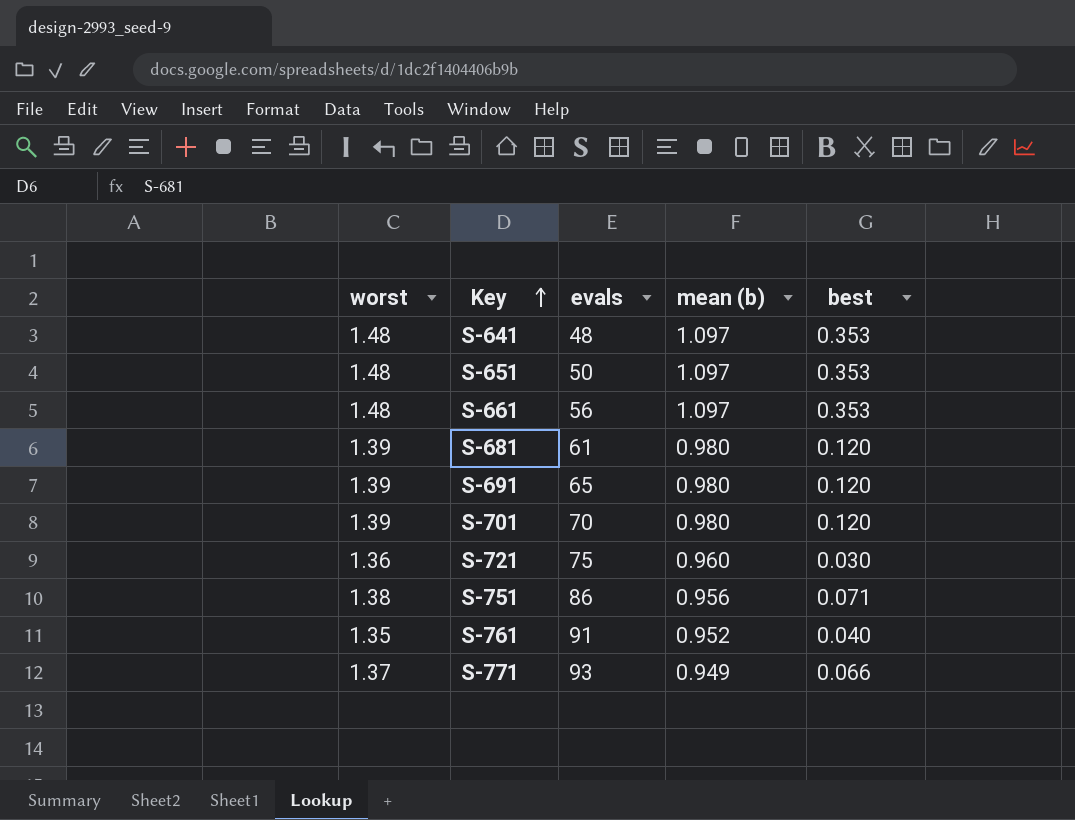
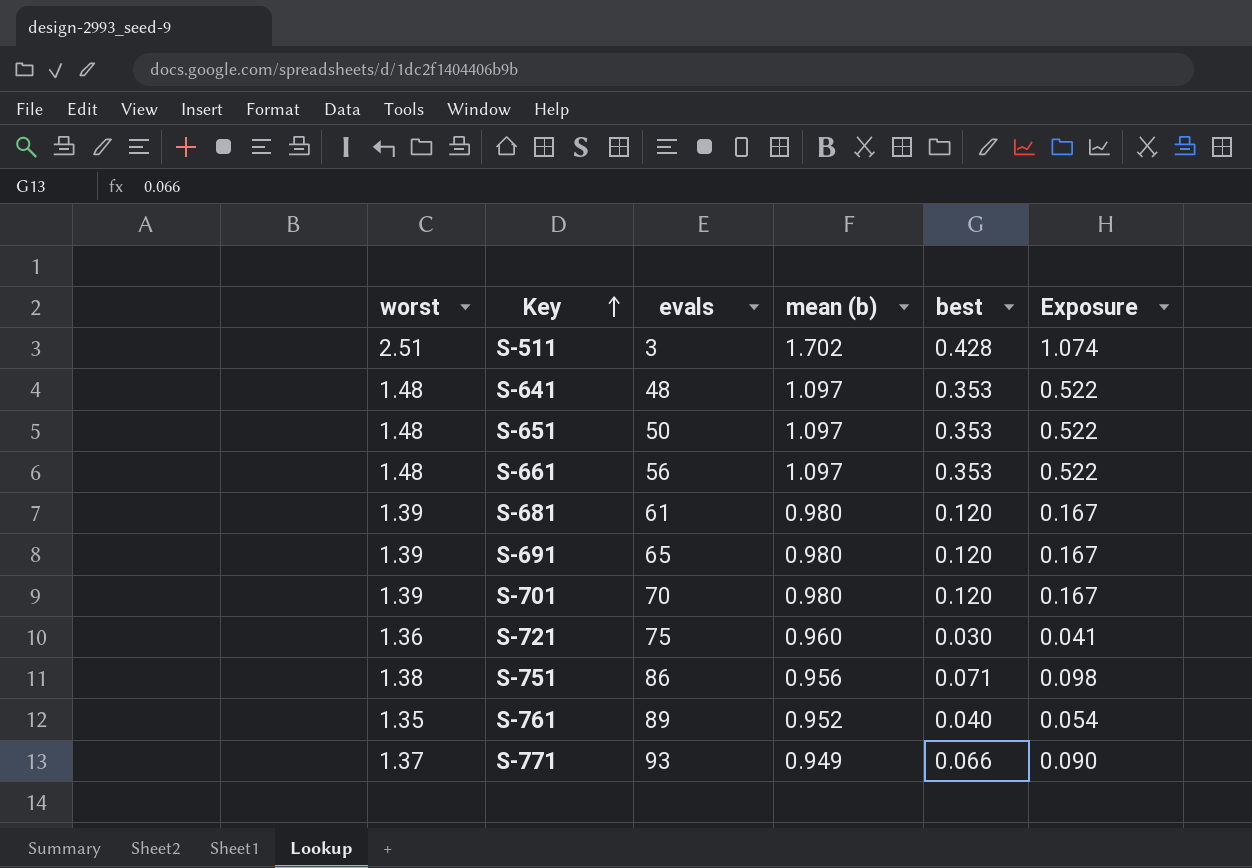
column Exposure | formula: none -> [worst] * [best]
row S-511: none -> 2.51 | 3 | 1.702 | 0.428 | 1.074
S-761 | evals: 91 -> 89

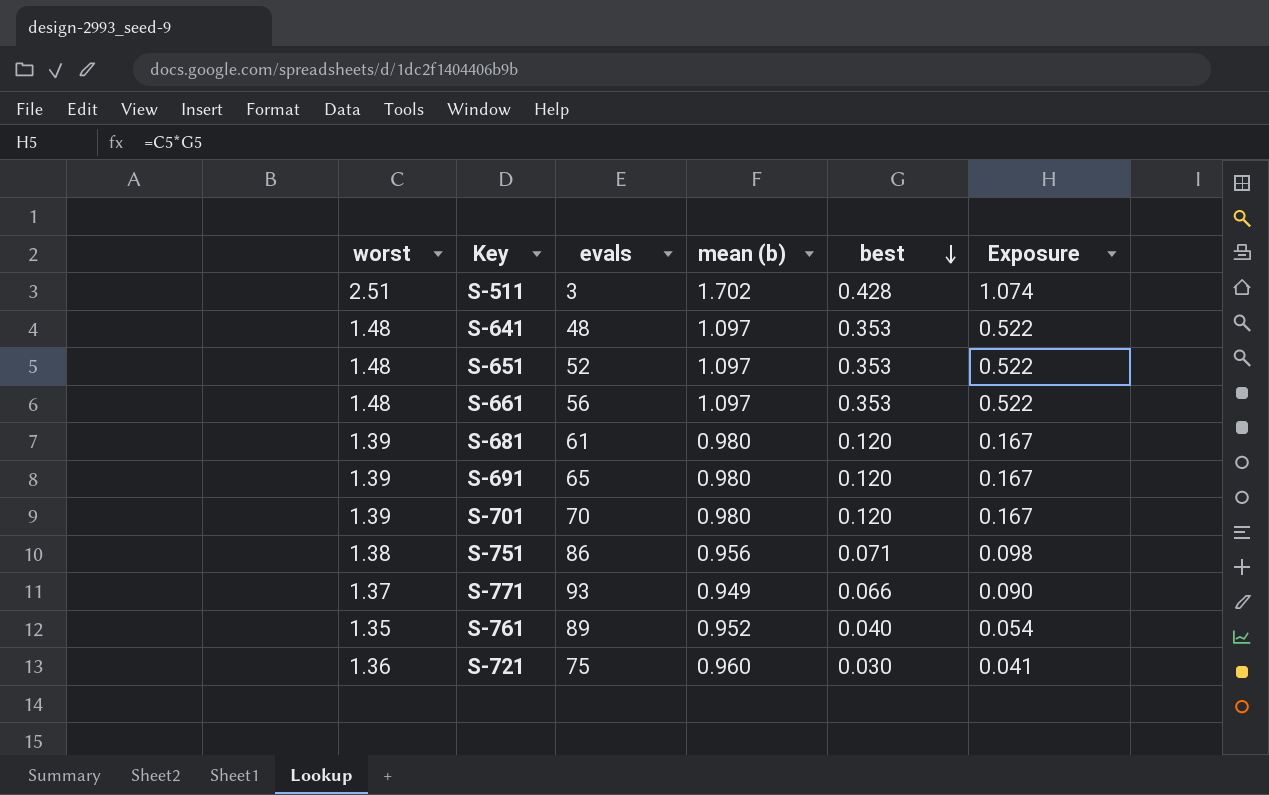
row order: Key ascending -> best descending
S-651 | evals: 50 -> 52

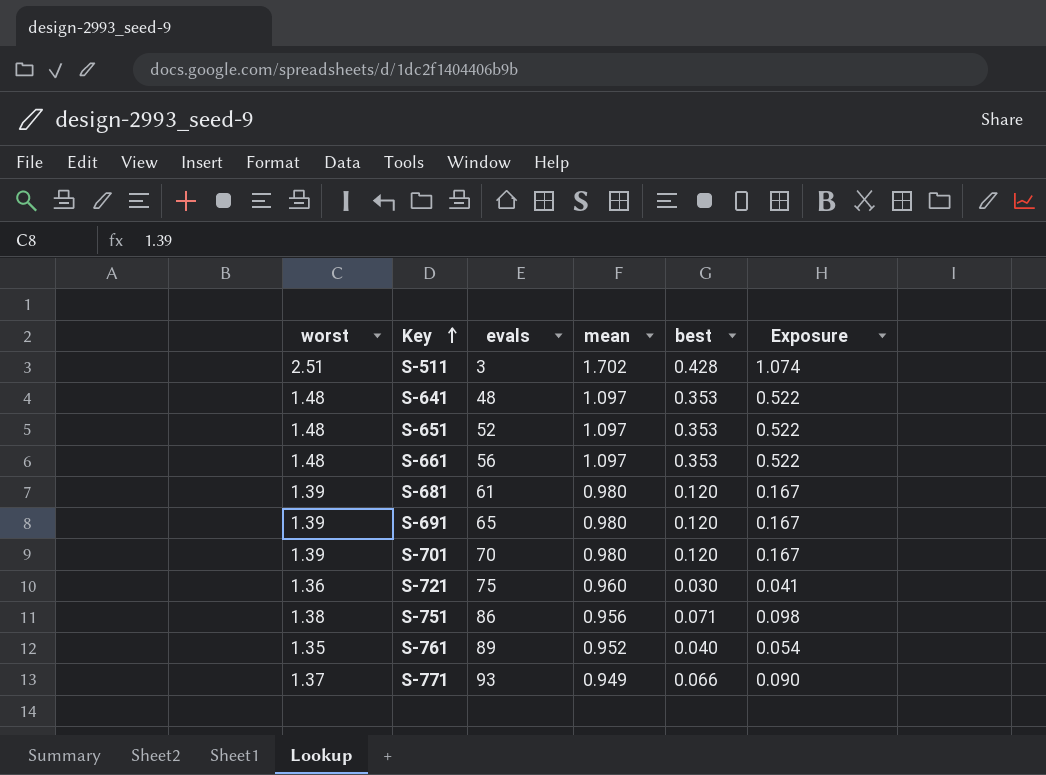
row order: best descending -> Key ascending
column name: mean (b) -> mean

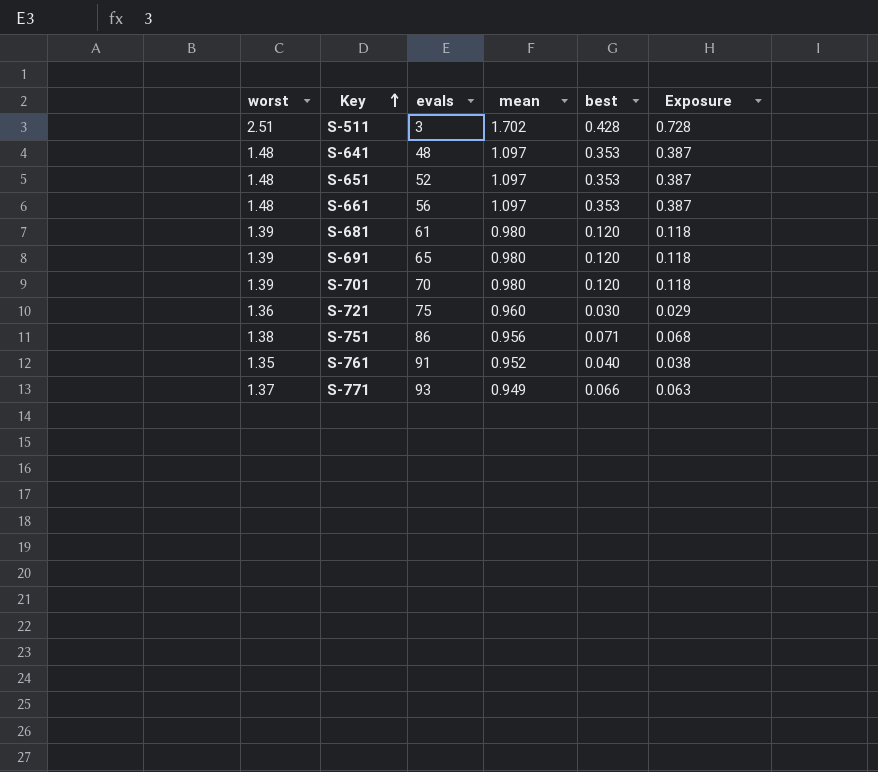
column Exposure | formula: [worst] * [best] -> [mean] * [best]
S-761 | evals: 89 -> 91

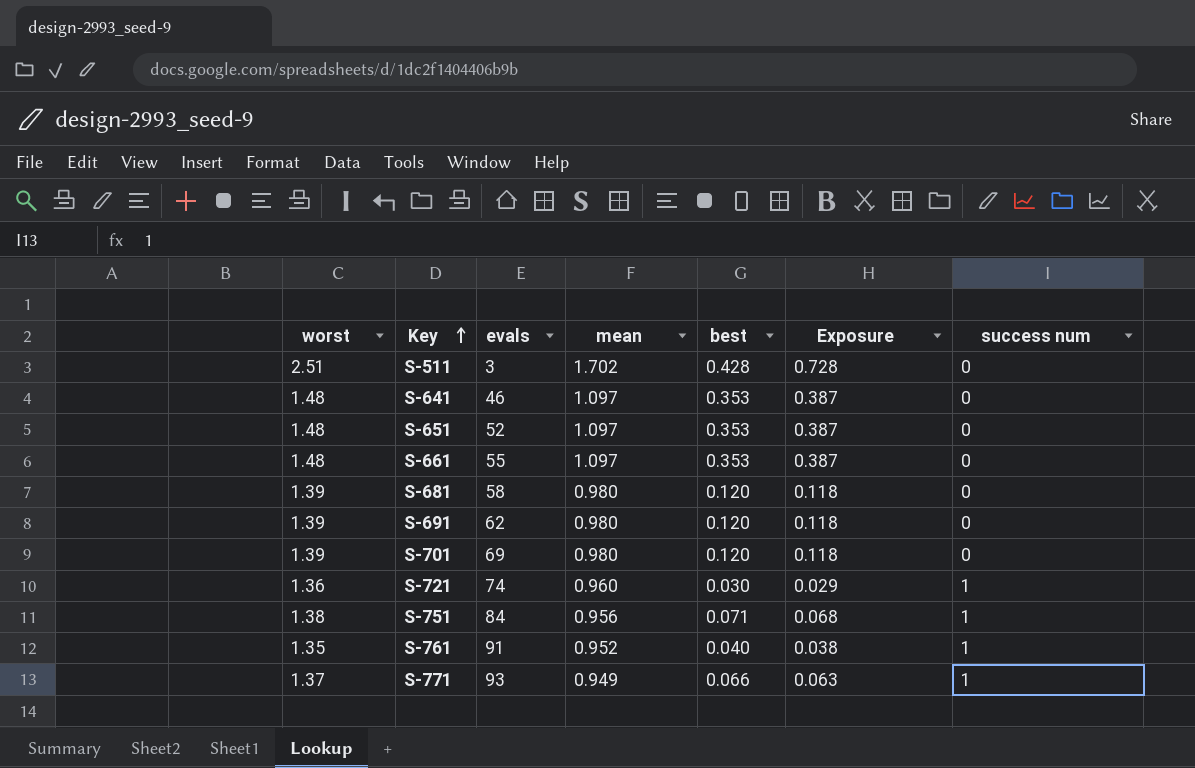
column success num | position: none -> 7
S-641 | evals: 48 -> 46
S-661 | evals: 56 -> 55
S-681 | evals: 61 -> 58
S-691 | evals: 65 -> 62
S-701 | evals: 70 -> 69
S-721 | evals: 75 -> 74
S-751 | evals: 86 -> 84

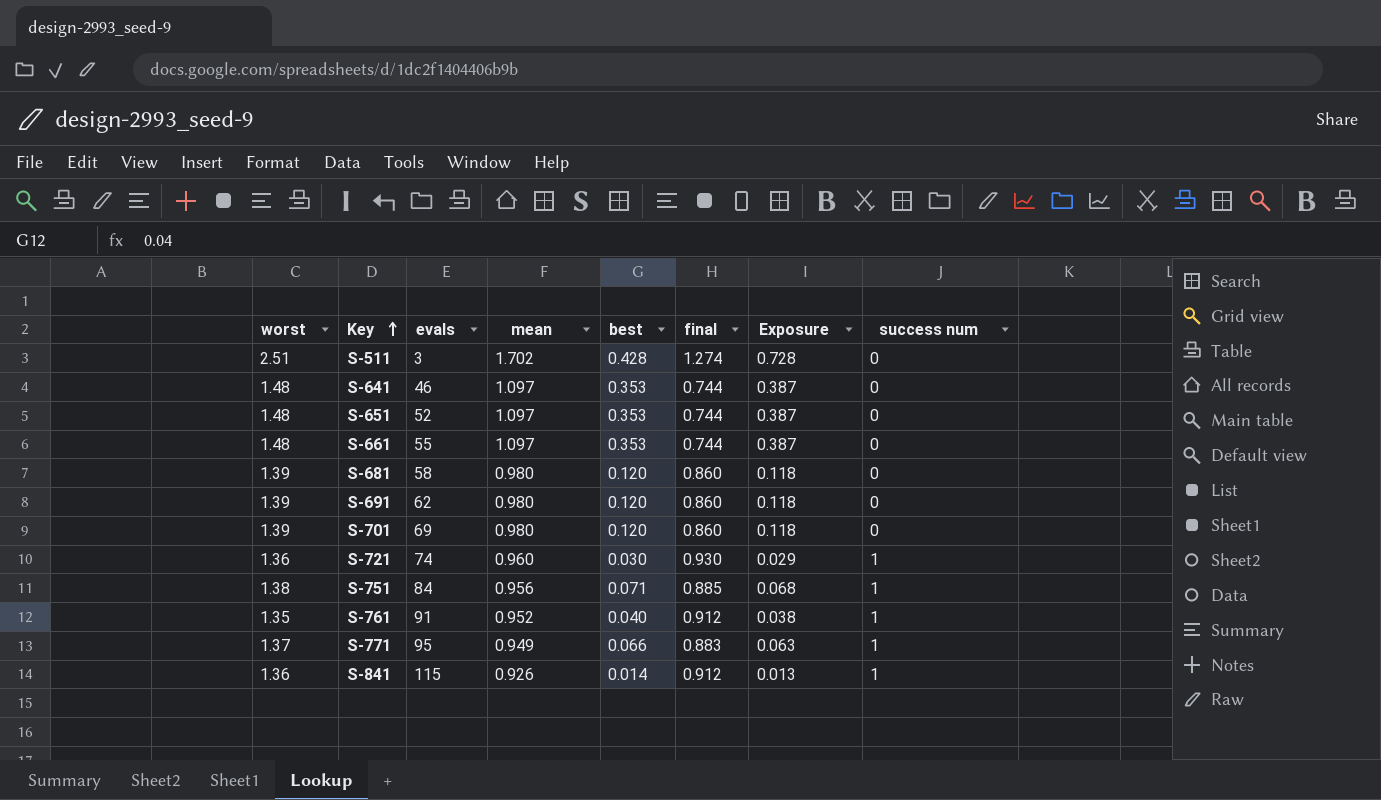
column final | formula: none -> [mean] - [best]
S-771 | evals: 93 -> 95
row S-841: none -> 1.36 | 115 | 0.926 | 0.014 | 0.912 | 0.013 | 1

